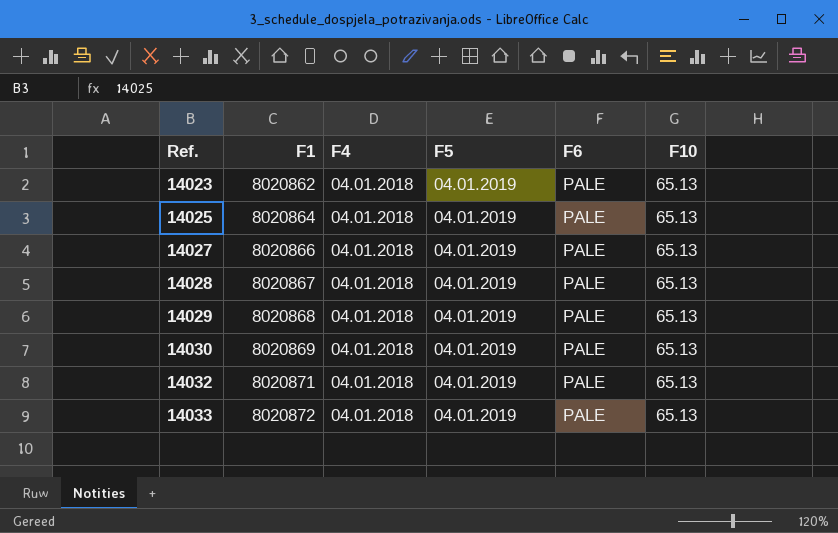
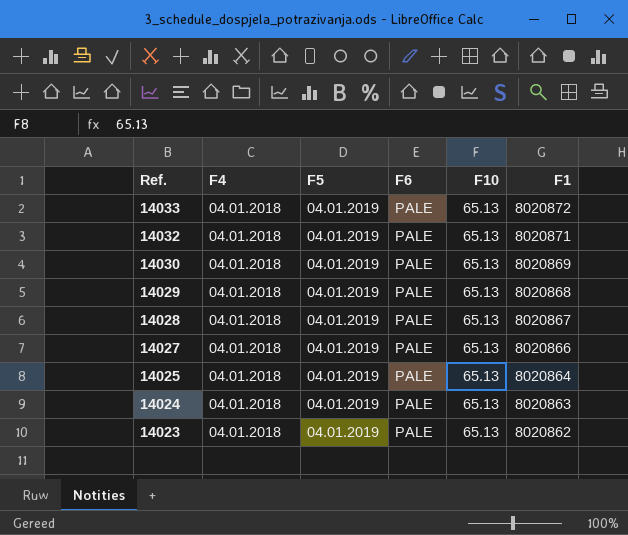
row order: Ref. ascending -> Ref. descending
column F1 | position: 2 -> 6
row 14024: none -> 04.01.2018 | 04.01.2019 | PALE | 65.13 | 8020863

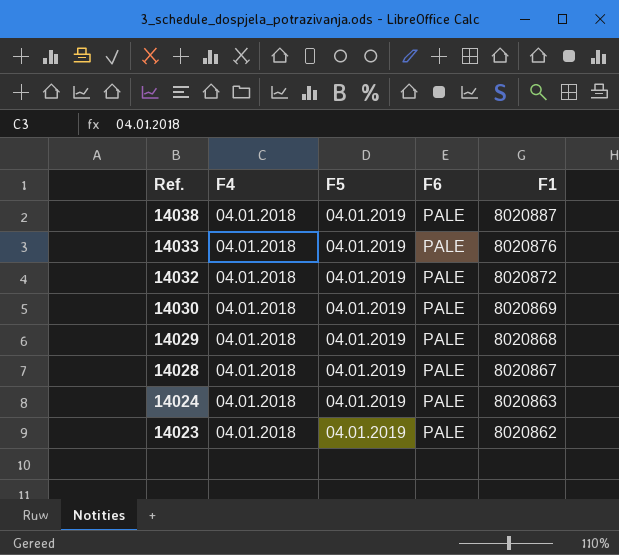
column F10 | position: 5 -> none
row 14027: 04.01.2018 | 04.01.2019 | PALE | 65.13 | 8020866 -> none
row 14025: 04.01.2018 | 04.01.2019 | PALE | 65.13 | 8020864 -> none
row 14038: none -> 04.01.2018 | 04.01.2019 | PALE | 8020887
14033 | F1: 8020872 -> 8020876
14032 | F1: 8020871 -> 8020872

